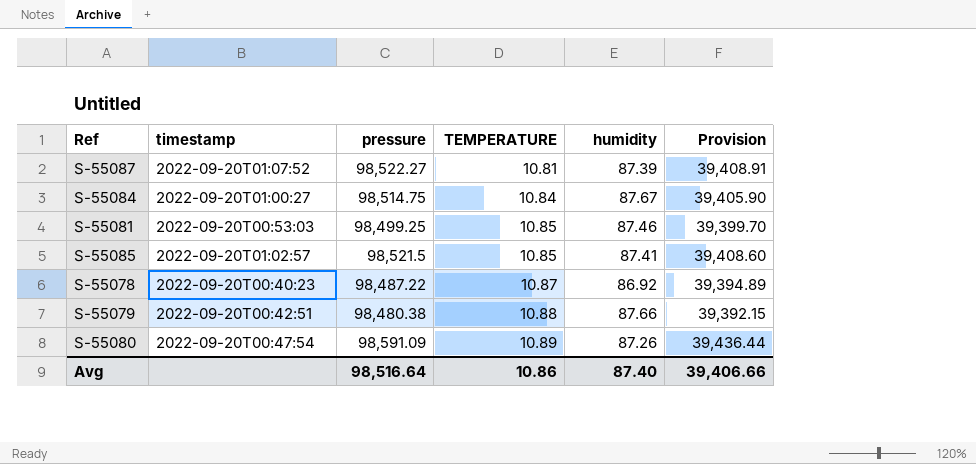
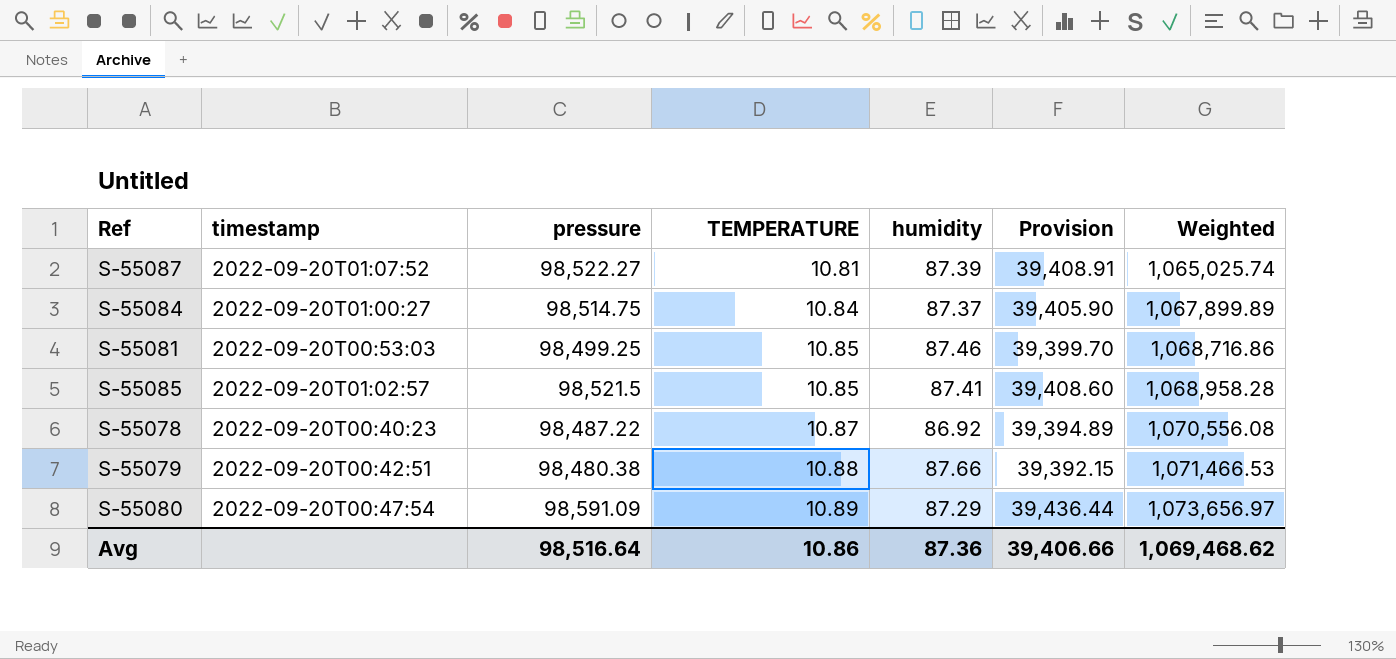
column Weighted | formula: none -> [pressure] * [TEMPERATURE]
S-55084 | humidity: 87.67 -> 87.37
S-55080 | humidity: 87.26 -> 87.29
Avg | humidity: 87.40 -> 87.36

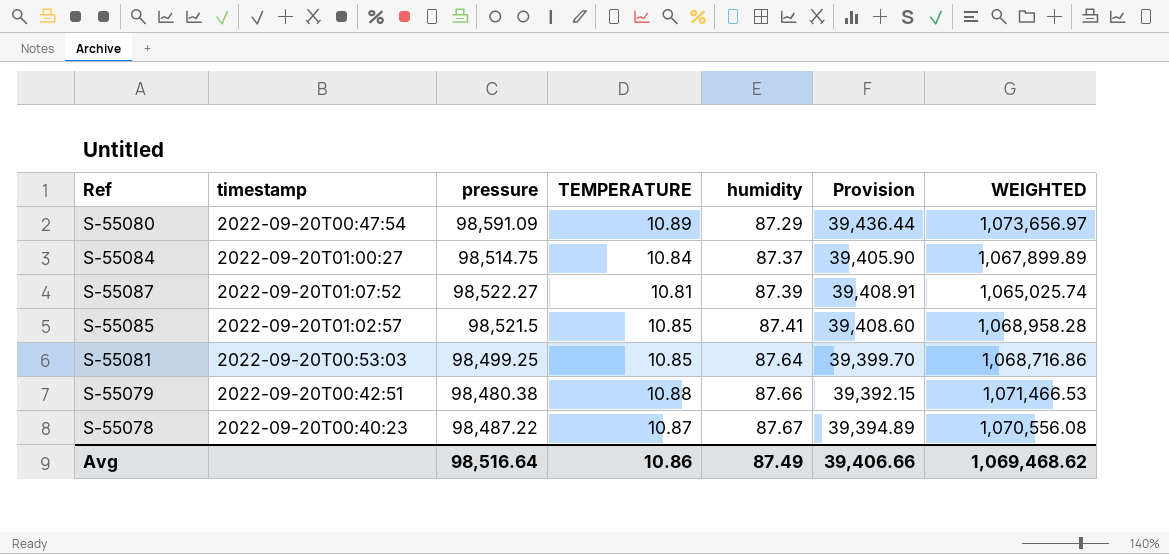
row order: TEMPERATURE ascending -> humidity ascending
column name: Weighted -> WEIGHTED
S-55081 | humidity: 87.46 -> 87.64
S-55078 | humidity: 86.92 -> 87.67
Avg | humidity: 87.36 -> 87.49

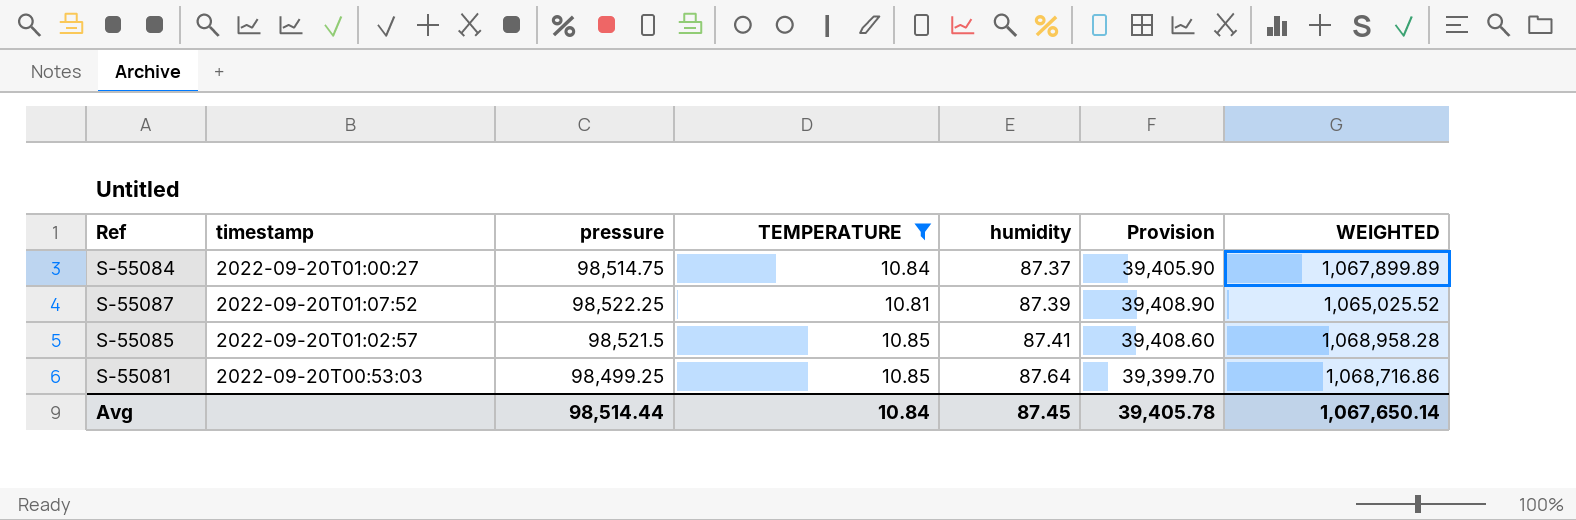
filter: none -> TEMPERATURE <= 10.85
S-55087 | pressure: 98,522.27 -> 98,522.25
S-55087 | Provision: 39,408.91 -> 39,408.90
S-55087 | WEIGHTED: 1,065,025.74 -> 1,065,025.52
Avg | pressure: 98,516.64 -> 98,514.44
Avg | TEMPERATURE: 10.86 -> 10.84
Avg | humidity: 87.49 -> 87.45
Avg | Provision: 39,406.66 -> 39,405.78
Avg | WEIGHTED: 1,069,468.62 -> 1,067,650.14

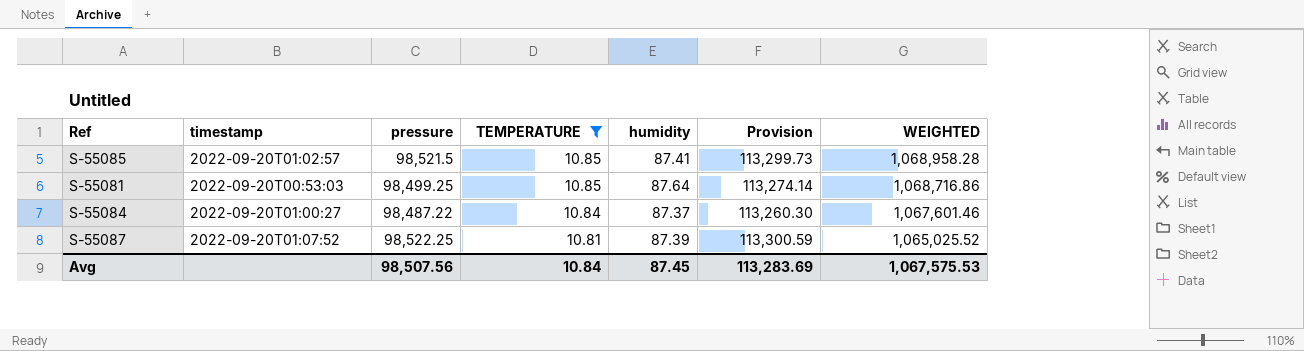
row order: humidity ascending -> TEMPERATURE descending
column Provision | formula: [pressure] * 0.4 -> [pressure] * 1.15
S-55084 | pressure: 98,514.75 -> 98,487.22
S-55084 | WEIGHTED: 1,067,899.89 -> 1,067,601.46
Avg | pressure: 98,514.44 -> 98,507.56
Avg | Provision: 39,405.78 -> 113,283.69
Avg | WEIGHTED: 1,067,650.14 -> 1,067,575.53

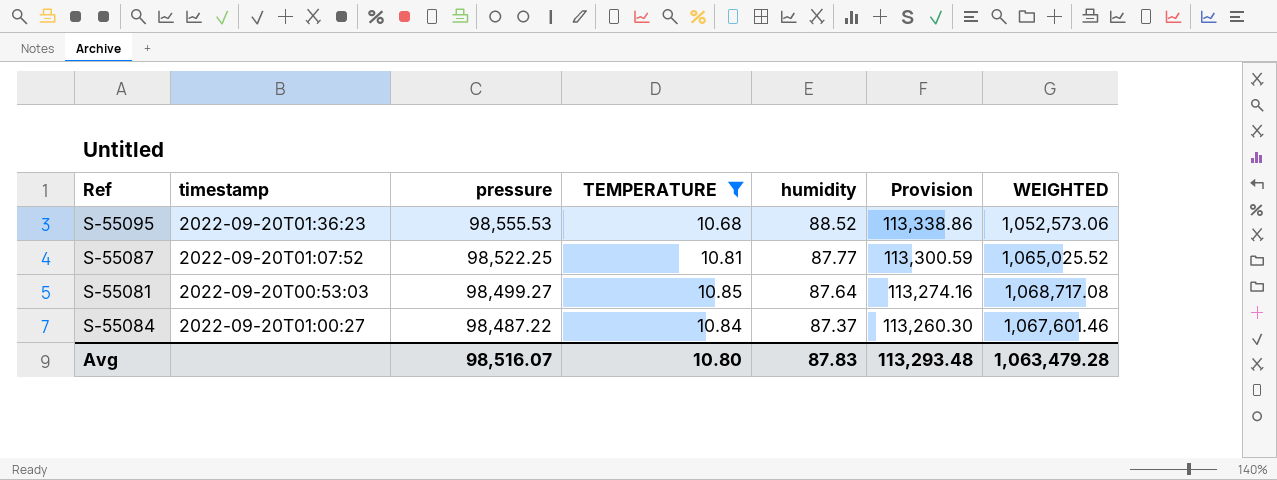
row order: TEMPERATURE descending -> pressure descending
row S-55085: 2022-09-20T01:02:57 | 98,521.5 | 10.85 | 87.41 | 113,299.73 | 1,068,958.28 -> none
row S-55095: none -> 2022-09-20T01:36:23 | 98,555.53 | 10.68 | 88.52 | 113,338.86 | 1,052,573.06
S-55087 | humidity: 87.39 -> 87.77
S-55081 | pressure: 98,499.25 -> 98,499.27
S-55081 | Provision: 113,274.14 -> 113,274.16
S-55081 | WEIGHTED: 1,068,716.86 -> 1,068,717.08
Avg | pressure: 98,507.56 -> 98,516.07
Avg | TEMPERATURE: 10.84 -> 10.80
Avg | humidity: 87.45 -> 87.83
Avg | Provision: 113,283.69 -> 113,293.48
Avg | WEIGHTED: 1,067,575.53 -> 1,063,479.28

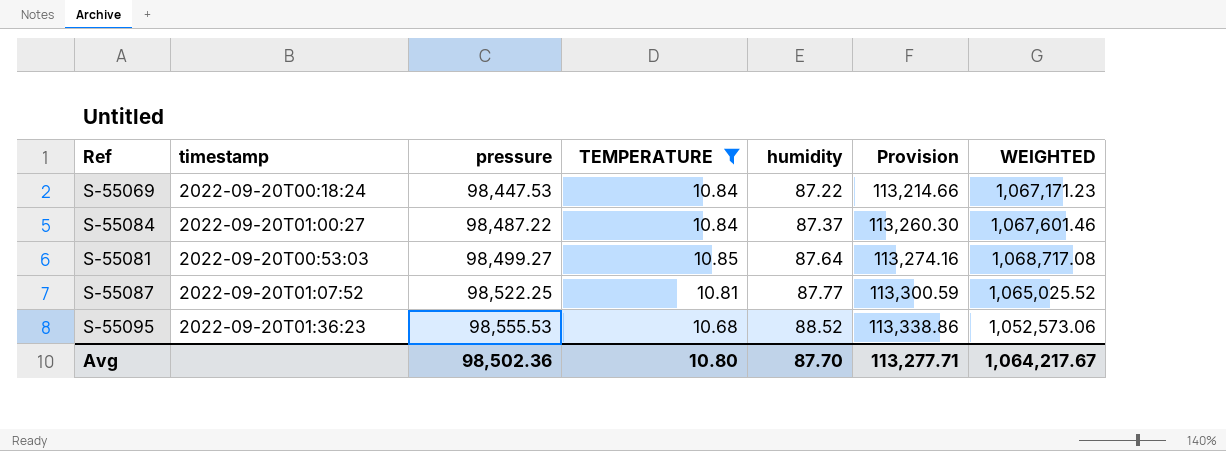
row order: pressure descending -> pressure ascending
row S-55069: none -> 2022-09-20T00:18:24 | 98,447.53 | 10.84 | 87.22 | 113,214.66 | 1,067,171.23
Avg | pressure: 98,516.07 -> 98,502.36
Avg | humidity: 87.83 -> 87.70
Avg | Provision: 113,293.48 -> 113,277.71
Avg | WEIGHTED: 1,063,479.28 -> 1,064,217.67

